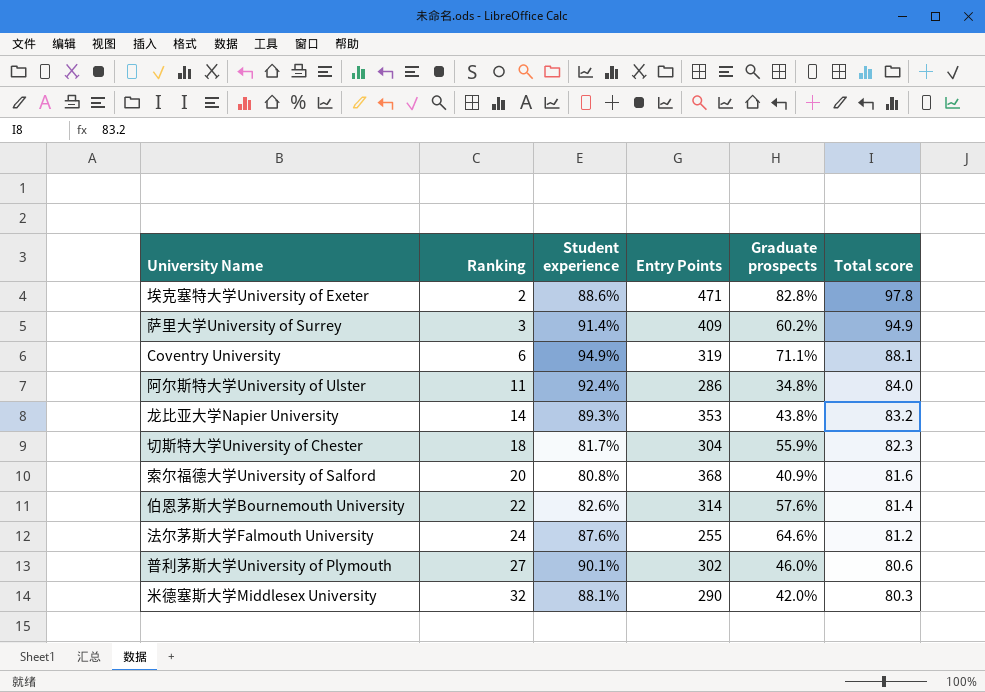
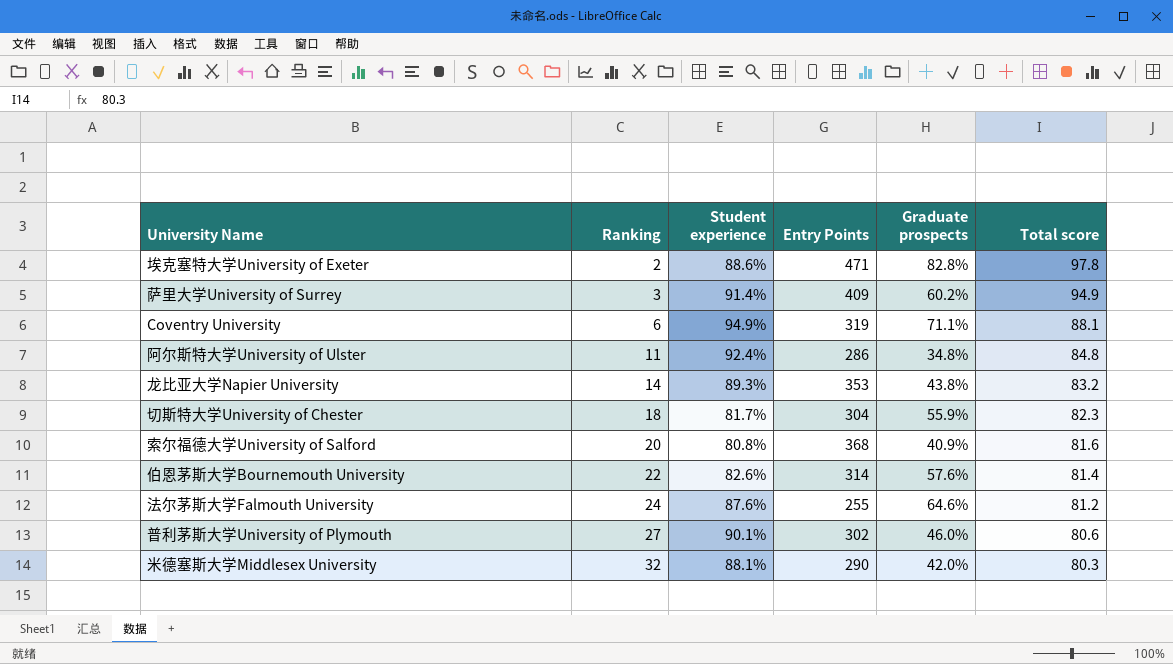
阿尔斯特大学University of Ulster | Total score: 84.0 -> 84.8

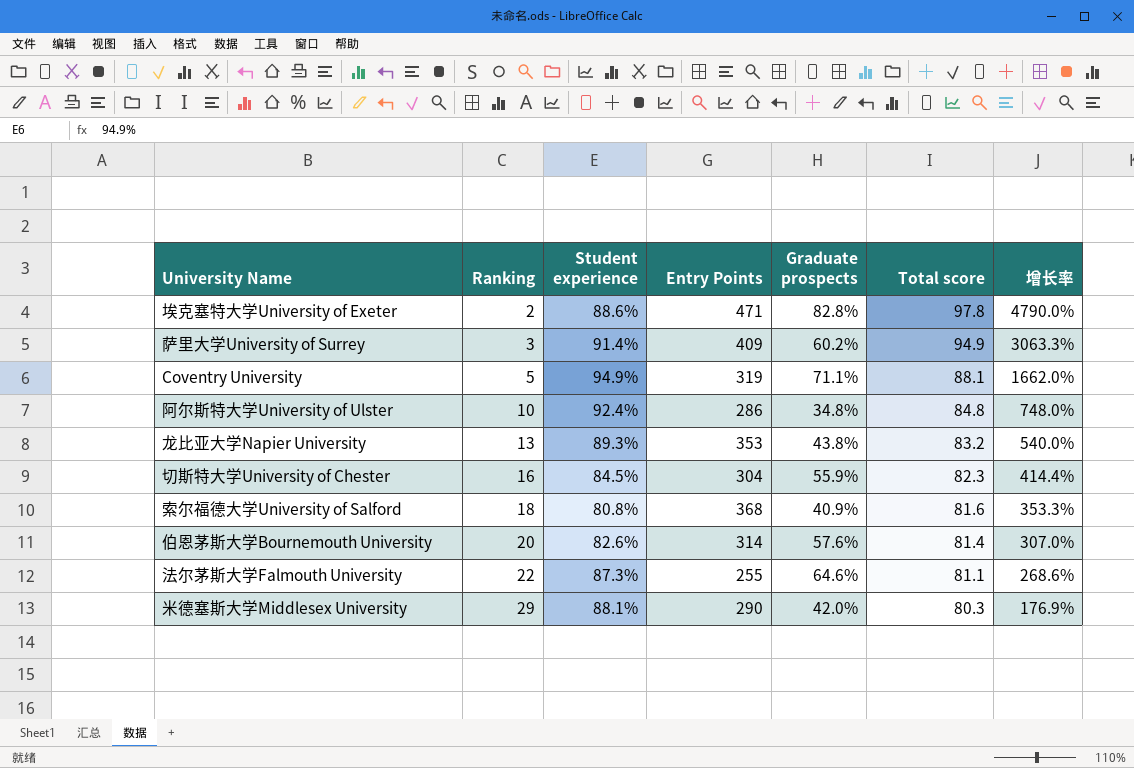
column 增长率 | formula: none -> ([Total score] - [Ranking]) / [Ranking]
row 普利茅斯大学University of Plymouth: 27 | 90.1% | 302 | 46.0% | 80.6 -> none
Coventry University | Ranking: 6 -> 5
阿尔斯特大学University of Ulster | Ranking: 11 -> 10
龙比亚大学Napier University | Ranking: 14 -> 13
切斯特大学University of Chester | Ranking: 18 -> 16
切斯特大学University of Chester | Student experience: 81.7% -> 84.5%
索尔福德大学University of Salford | Ranking: 20 -> 18
伯恩茅斯大学Bournemouth University | Ranking: 22 -> 20
法尔茅斯大学Falmouth University | Ranking: 24 -> 22
法尔茅斯大学Falmouth University | Student experience: 87.6% -> 87.3%
法尔茅斯大学Falmouth University | Total score: 81.2 -> 81.1
米德塞斯大学Middlesex University | Ranking: 32 -> 29

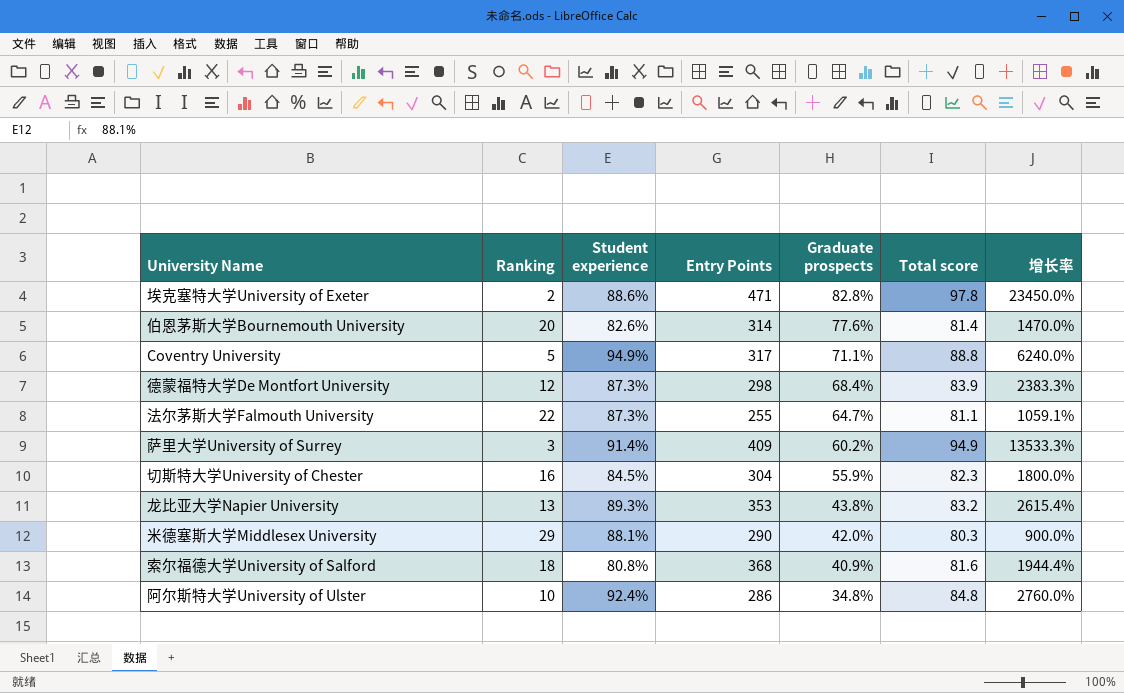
row order: Ranking ascending -> Graduate prospects descending
column 增长率 | formula: ([Total score] - [Ranking]) / [Ranking] -> ([Entry Points] - [Ranking]) / [Ranking]
伯恩茅斯大学Bournemouth University | Graduate prospects: 57.6% -> 77.6%
Coventry University | Entry Points: 319 -> 317
Coventry University | Total score: 88.1 -> 88.8
row 德蒙福特大学De Montfort University: none -> 12 | 87.3% | 298 | 68.4% | 83.9 | 2383.3%
法尔茅斯大学Falmouth University | Graduate prospects: 64.6% -> 64.7%

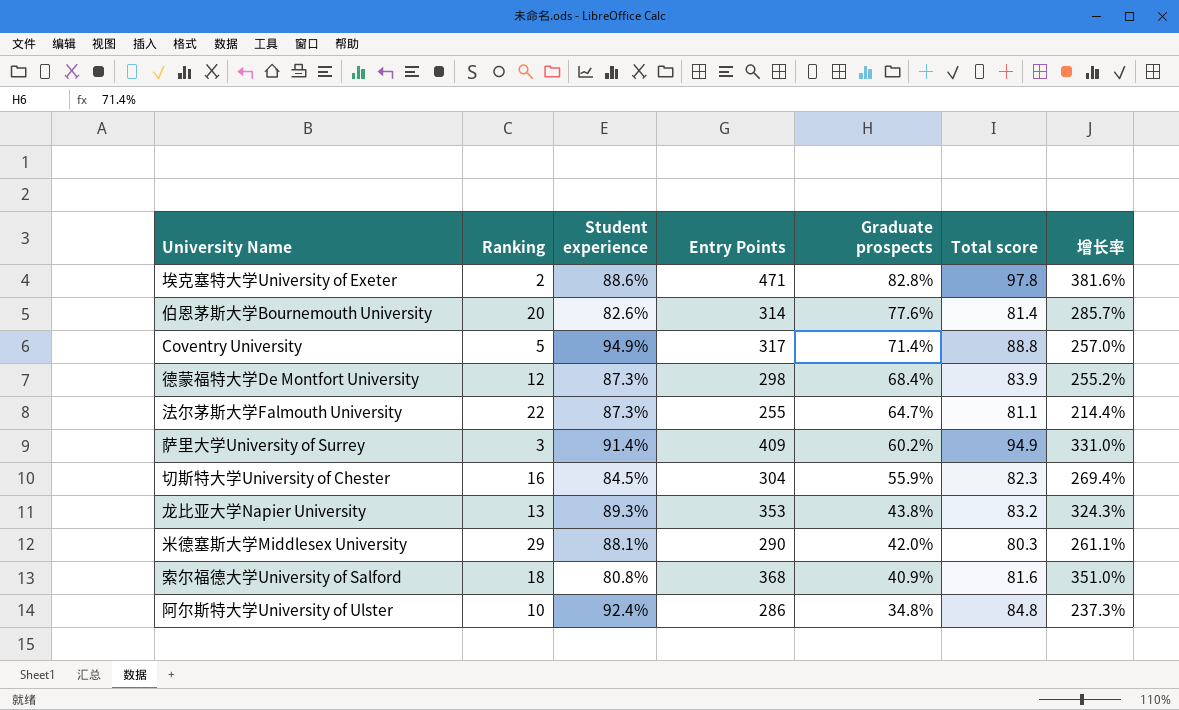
column 增长率 | formula: ([Entry Points] - [Ranking]) / [Ranking] -> ([Entry Points] - [Total score]) / [Total score]
Coventry University | Graduate prospects: 71.1% -> 71.4%

